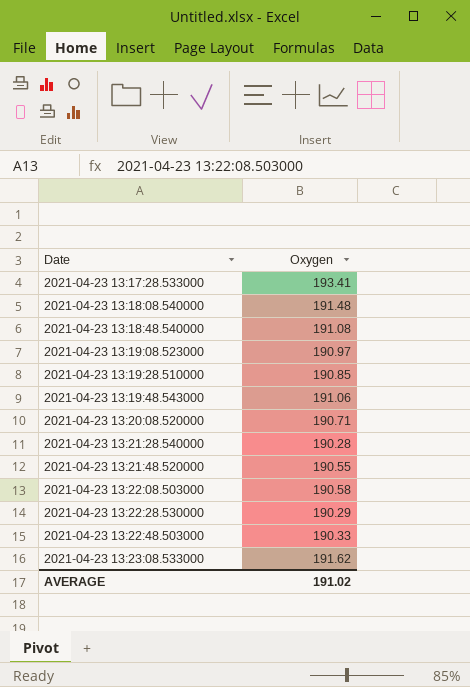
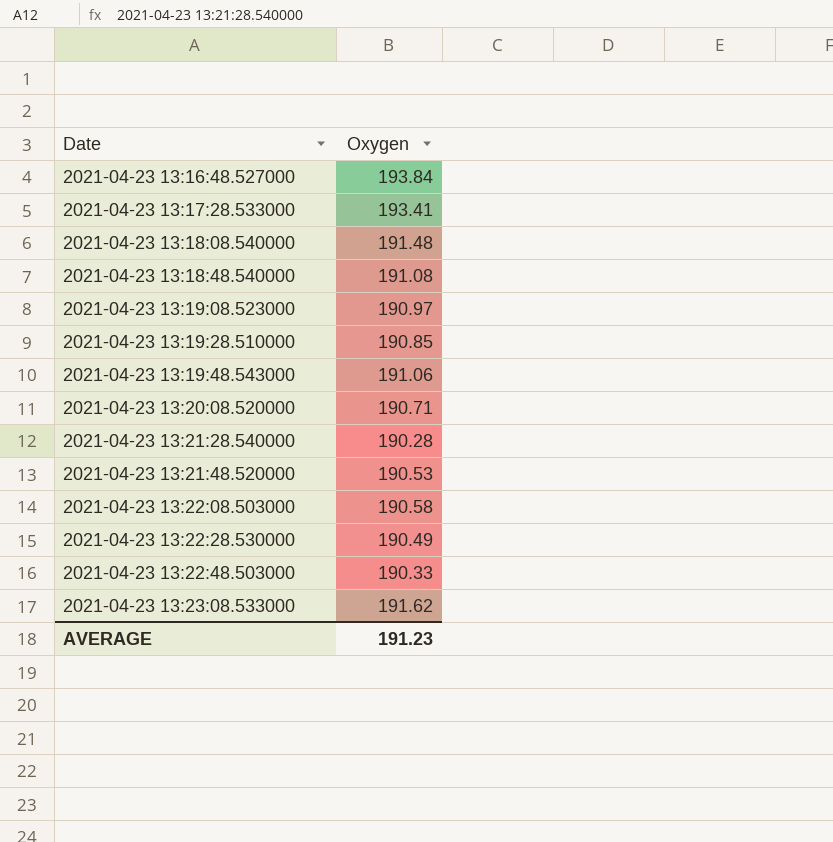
row 2021-04-23 13:16:48.527000: none -> 193.84
2021-04-23 13:21:48.520000 | Oxygen: 190.55 -> 190.53
2021-04-23 13:22:28.530000 | Oxygen: 190.29 -> 190.49
AVERAGE | Oxygen: 191.02 -> 191.23

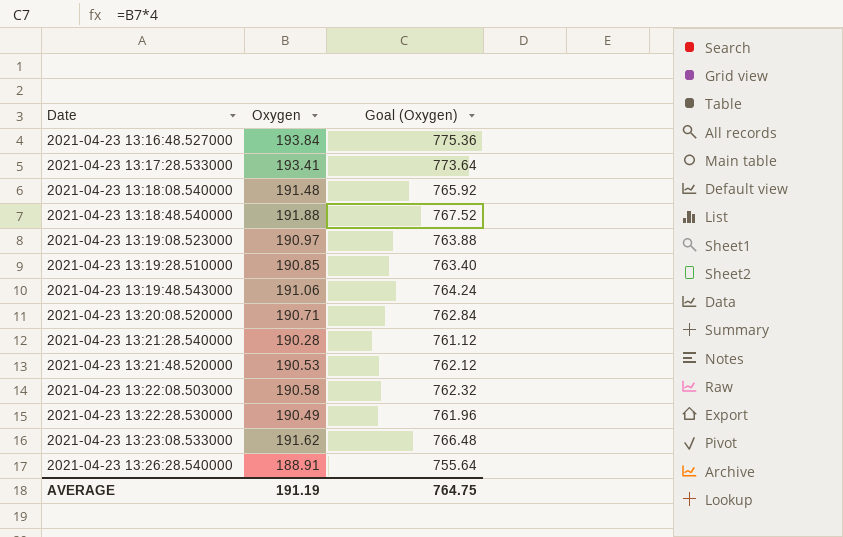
column Goal (Oxygen) | formula: none -> [Oxygen] * 4
row 2021-04-23 13:22:48.503000: 190.33 -> none
2021-04-23 13:18:48.540000 | Oxygen: 191.08 -> 191.88
row 2021-04-23 13:26:28.540000: none -> 188.91 | 755.64
AVERAGE | Oxygen: 191.23 -> 191.19

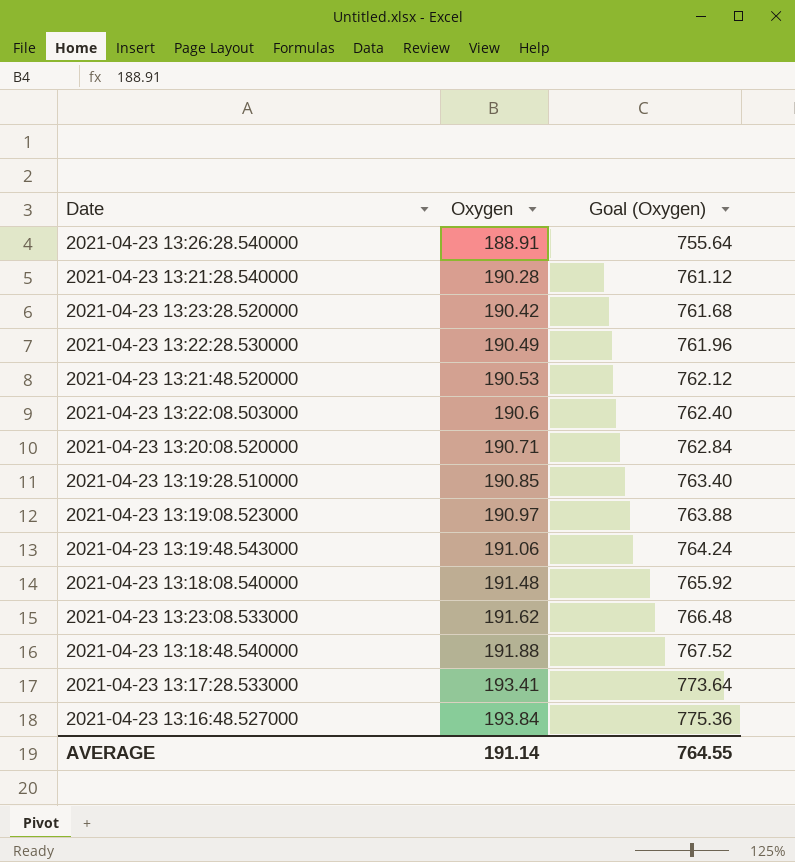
row order: Date ascending -> Oxygen ascending
row 2021-04-23 13:23:28.520000: none -> 190.42 | 761.68
2021-04-23 13:22:08.503000 | Oxygen: 190.58 -> 190.6
2021-04-23 13:22:08.503000 | Goal (Oxygen): 762.32 -> 762.40
AVERAGE | Oxygen: 191.19 -> 191.14
AVERAGE | Goal (Oxygen): 764.75 -> 764.55

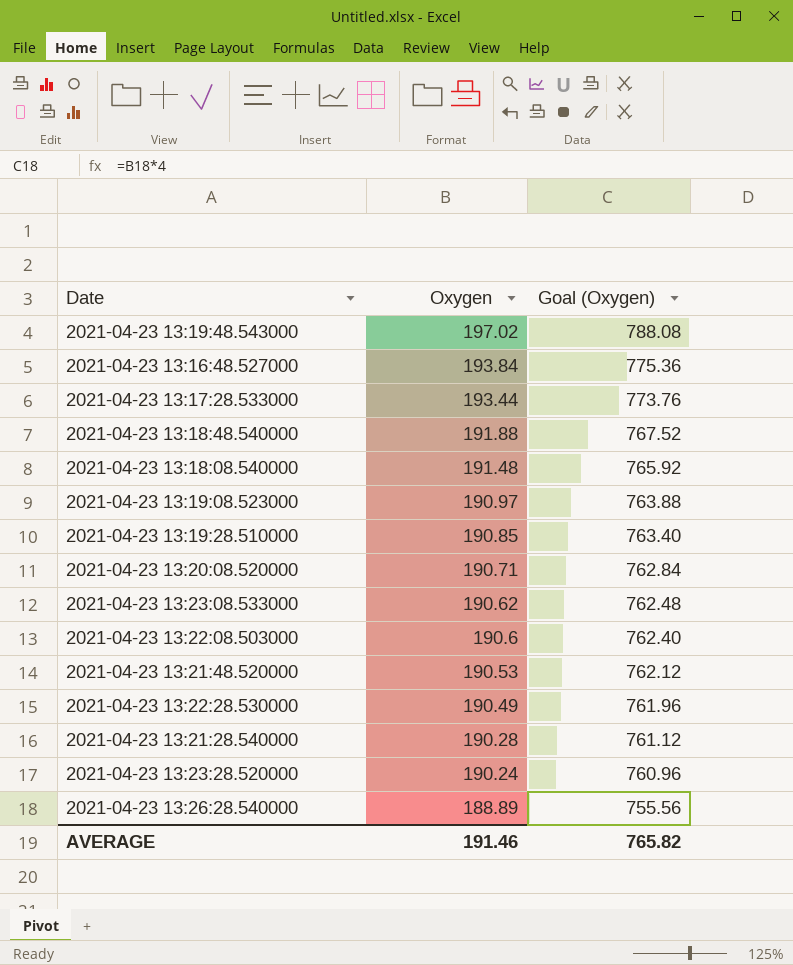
row order: Oxygen ascending -> Oxygen descending
2021-04-23 13:19:48.543000 | Oxygen: 191.06 -> 197.02
2021-04-23 13:19:48.543000 | Goal (Oxygen): 764.24 -> 788.08
2021-04-23 13:17:28.533000 | Oxygen: 193.41 -> 193.44
2021-04-23 13:17:28.533000 | Goal (Oxygen): 773.64 -> 773.76
2021-04-23 13:23:08.533000 | Oxygen: 191.62 -> 190.62
2021-04-23 13:23:08.533000 | Goal (Oxygen): 766.48 -> 762.48
2021-04-23 13:23:28.520000 | Oxygen: 190.42 -> 190.24
2021-04-23 13:23:28.520000 | Goal (Oxygen): 761.68 -> 760.96
2021-04-23 13:26:28.540000 | Oxygen: 188.91 -> 188.89
2021-04-23 13:26:28.540000 | Goal (Oxygen): 755.64 -> 755.56
AVERAGE | Oxygen: 191.14 -> 191.46
AVERAGE | Goal (Oxygen): 764.55 -> 765.82

